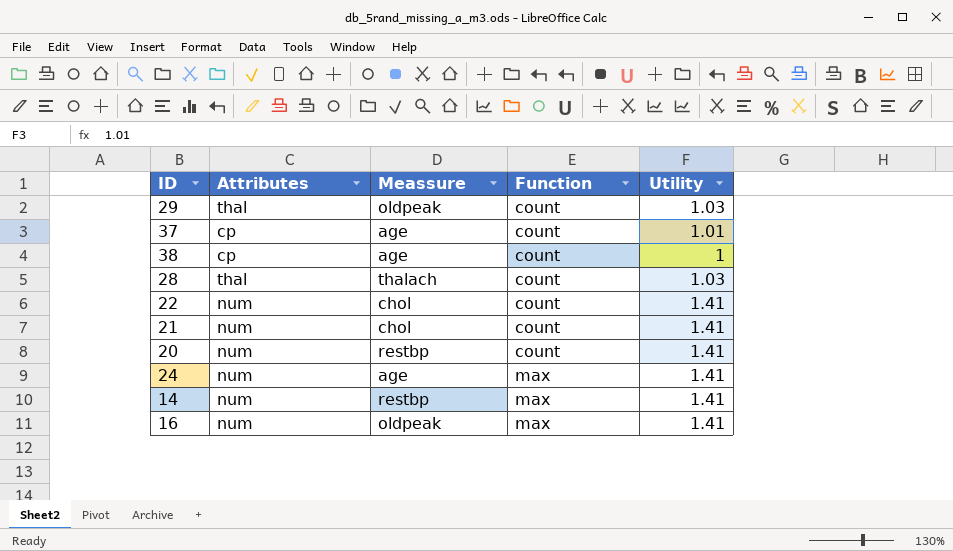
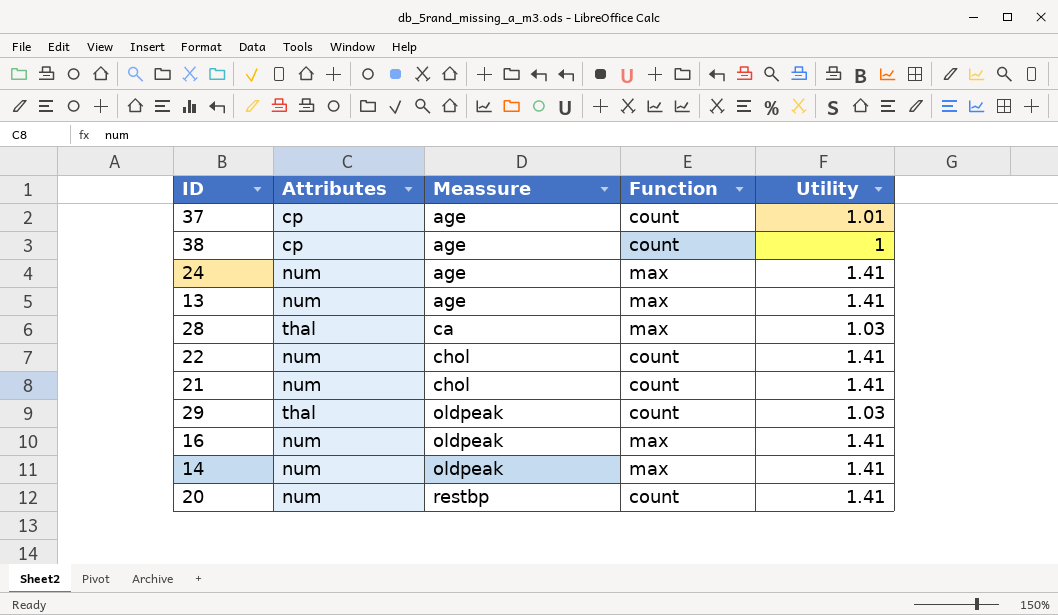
row order: Function ascending -> Meassure ascending
row 13: none -> num | age | max | 1.41
28 | Meassure: thalach -> ca
28 | Function: count -> max
14 | Meassure: restbp -> oldpeak

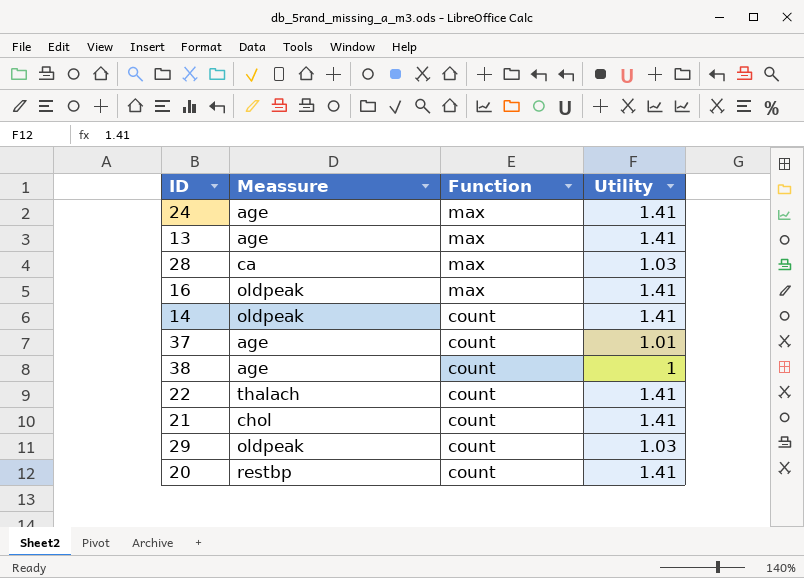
row order: Meassure ascending -> Function descending
column Attributes | position: 2 -> none
14 | Function: max -> count
22 | Meassure: chol -> thalach

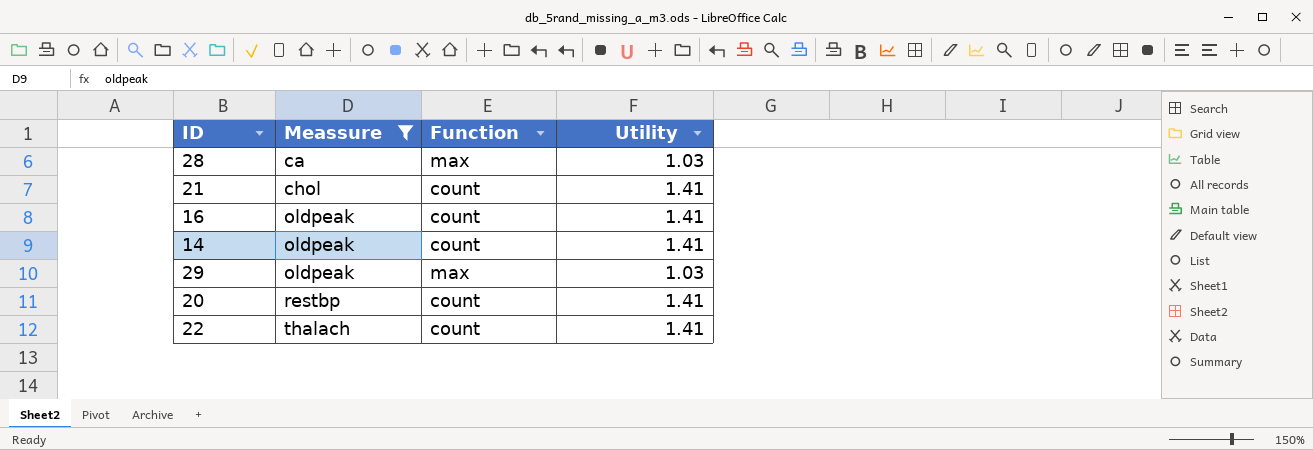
filter: none -> Meassure != age
row order: Function descending -> Meassure ascending
16 | Function: max -> count
29 | Function: count -> max

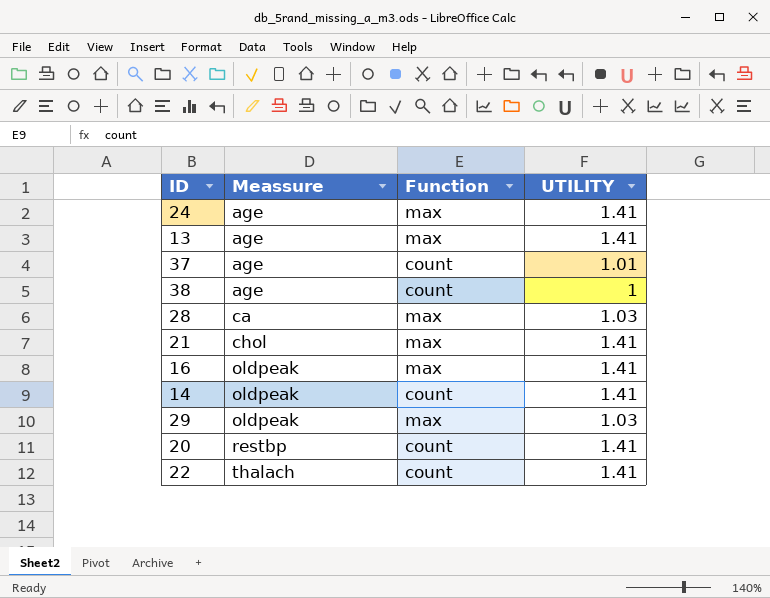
filter: Meassure != age -> none
column name: Utility -> UTILITY
21 | Function: count -> max
16 | Function: count -> max

